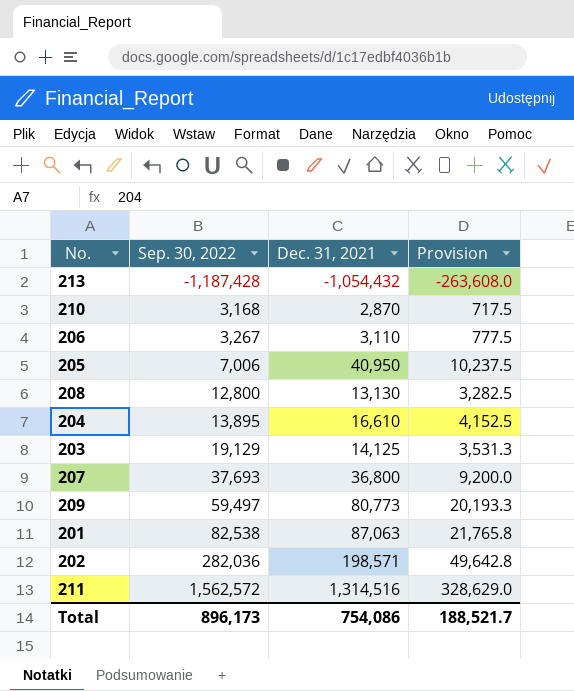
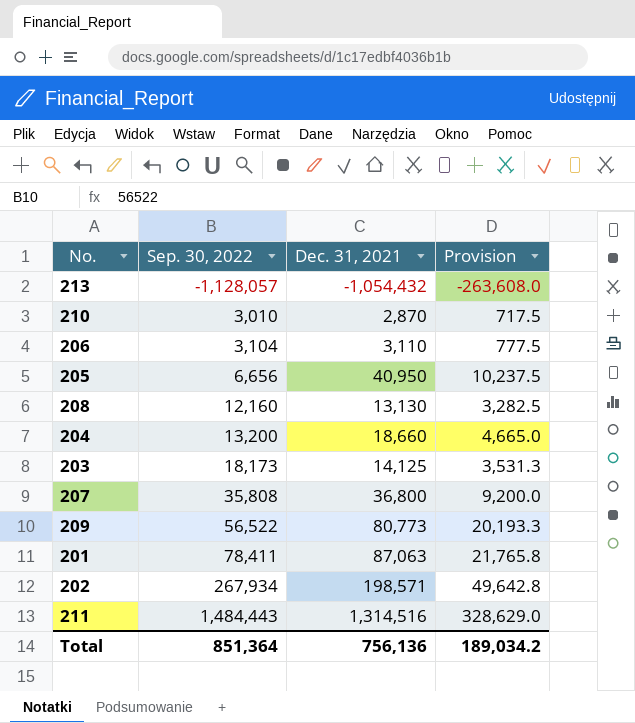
213 | Sep. 30, 2022: -1,187,428 -> -1,128,057
210 | Sep. 30, 2022: 3,168 -> 3,010
206 | Sep. 30, 2022: 3,267 -> 3,104
205 | Sep. 30, 2022: 7,006 -> 6,656
208 | Sep. 30, 2022: 12,800 -> 12,160
204 | Sep. 30, 2022: 13,895 -> 13,200
204 | Dec. 31, 2021: 16,610 -> 18,660
204 | Provision: 4,152.5 -> 4,665.0
203 | Sep. 30, 2022: 19,129 -> 18,173
207 | Sep. 30, 2022: 37,693 -> 35,808
209 | Sep. 30, 2022: 59,497 -> 56,522
201 | Sep. 30, 2022: 82,538 -> 78,411
202 | Sep. 30, 2022: 282,036 -> 267,934
211 | Sep. 30, 2022: 1,562,572 -> 1,484,443
Total | Sep. 30, 2022: 896,173 -> 851,364
Total | Dec. 31, 2021: 754,086 -> 756,136
Total | Provision: 188,521.7 -> 189,034.2

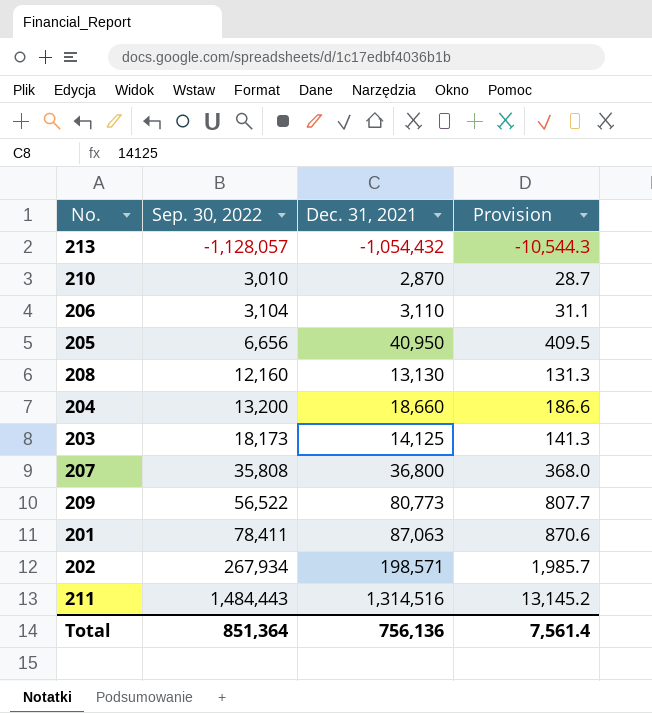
column Provision | formula: [Dec. 31, 2021] * 0.25 -> [Dec. 31, 2021] * 0.01
Total | Provision: 189,034.2 -> 7,561.4

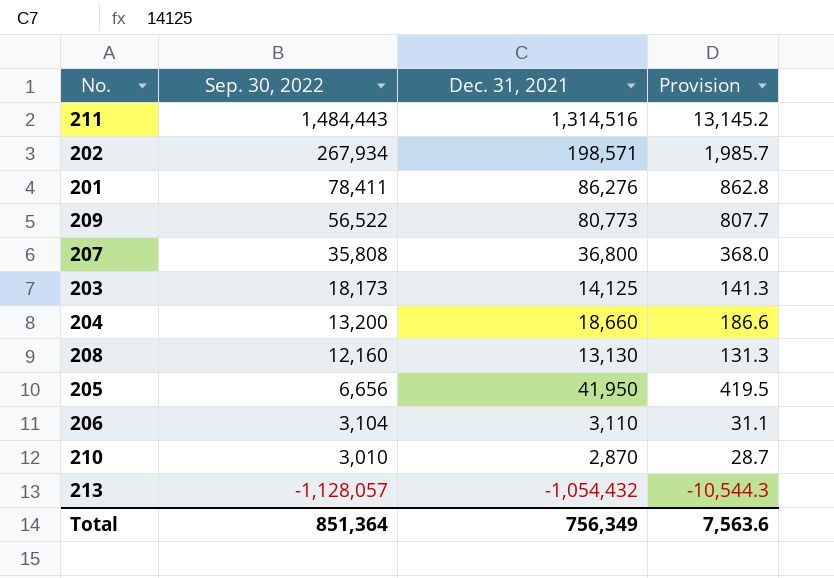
row order: Sep. 30, 2022 ascending -> Sep. 30, 2022 descending
201 | Dec. 31, 2021: 87,063 -> 86,276
201 | Provision: 870.6 -> 862.8
205 | Dec. 31, 2021: 40,950 -> 41,950
205 | Provision: 409.5 -> 419.5
Total | Dec. 31, 2021: 756,136 -> 756,349
Total | Provision: 7,561.4 -> 7,563.6

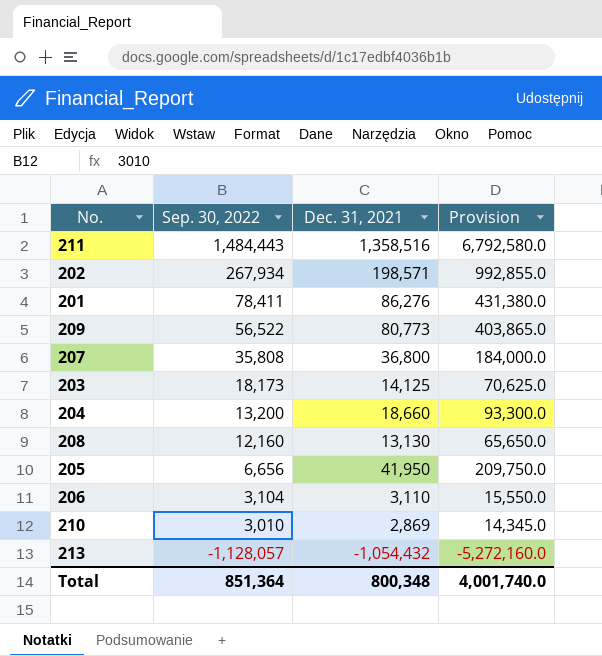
column Provision | formula: [Dec. 31, 2021] * 0.01 -> [Dec. 31, 2021] * 5
211 | Dec. 31, 2021: 1,314,516 -> 1,358,516
210 | Dec. 31, 2021: 2,870 -> 2,869
Total | Dec. 31, 2021: 756,349 -> 800,348
Total | Provision: 7,563.6 -> 4,001,740.0

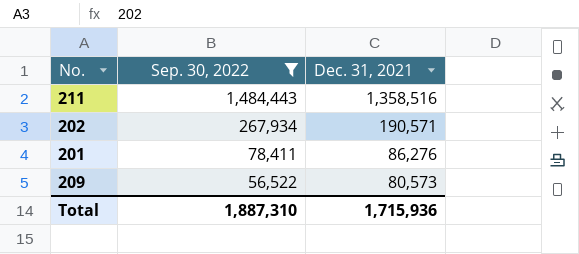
filter: none -> Sep. 30, 2022 >= 56,522
column Provision | formula: [Dec. 31, 2021] * 5 -> none
202 | Dec. 31, 2021: 198,571 -> 190,571
209 | Dec. 31, 2021: 80,773 -> 80,573
Total | Sep. 30, 2022: 851,364 -> 1,887,310
Total | Dec. 31, 2021: 800,348 -> 1,715,936

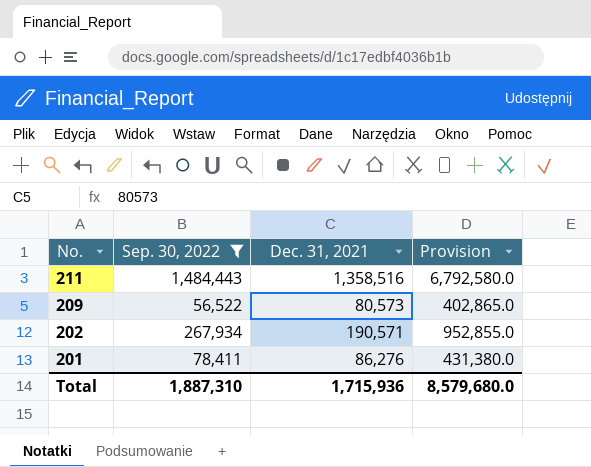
row order: Sep. 30, 2022 descending -> No. descending
column Provision | formula: none -> [Dec. 31, 2021] * 5

